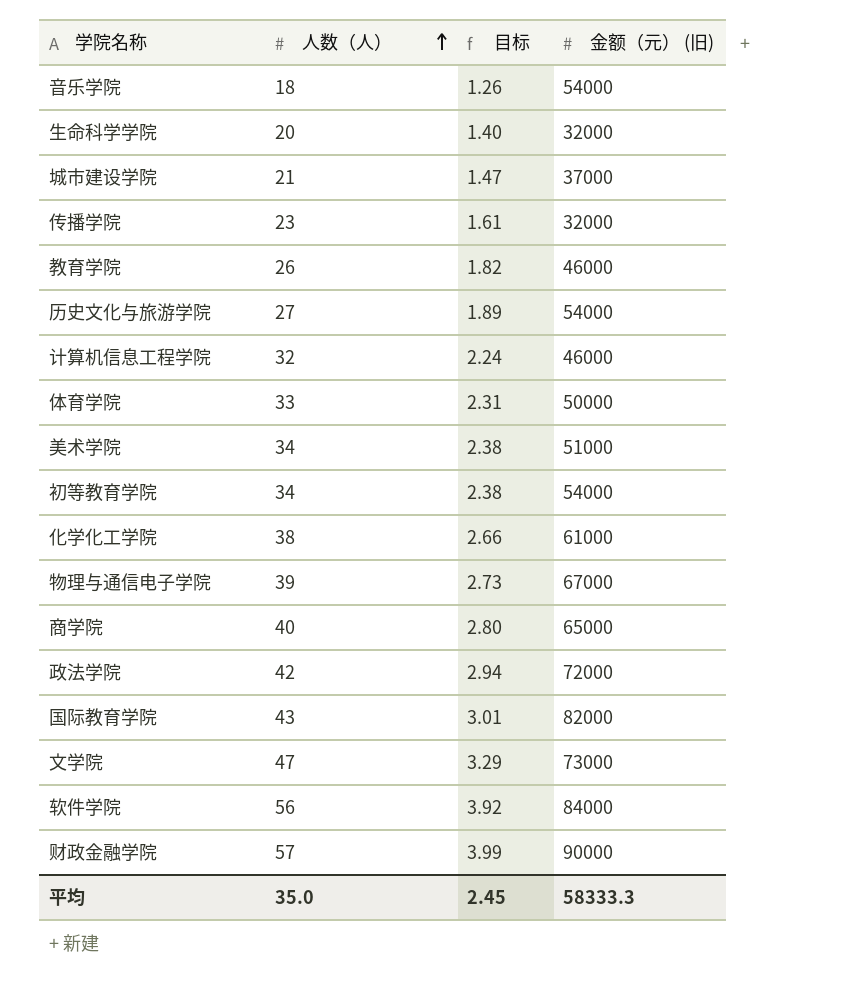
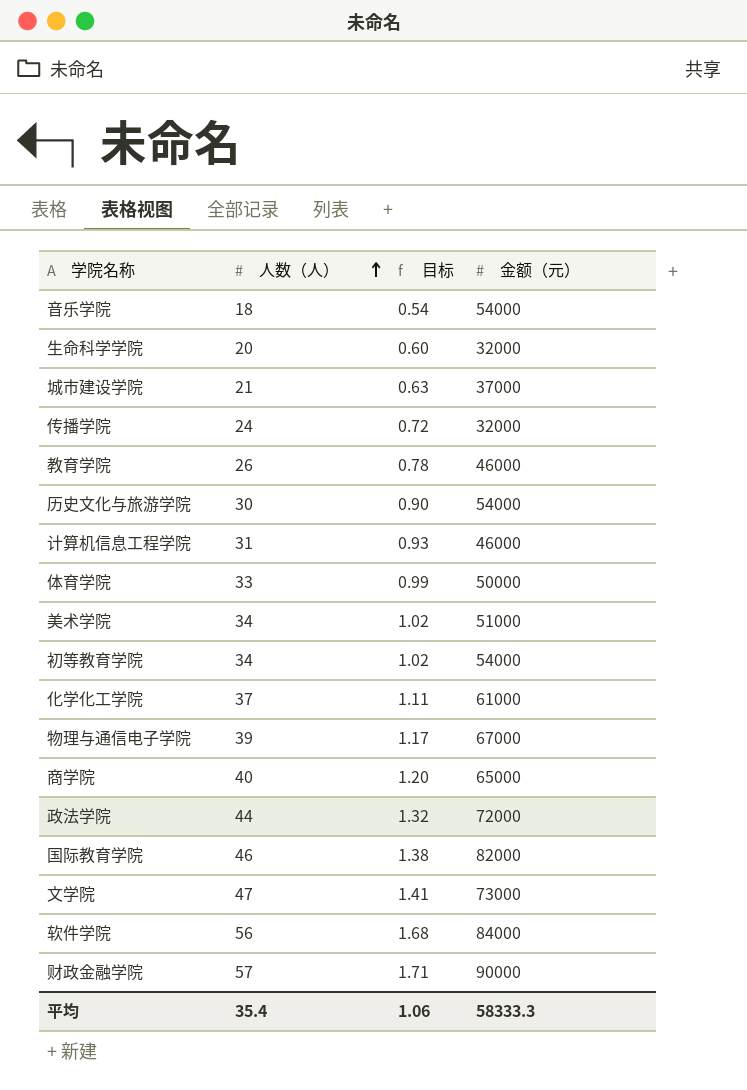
column 目标 | formula: [人数（人）] * 0.07 -> [人数（人）] * 0.03
column name: 金额（元） (旧) -> 金额（元）
传播学院 | 人数（人）: 23 -> 24
历史文化与旅游学院 | 人数（人）: 27 -> 30
计算机信息工程学院 | 人数（人）: 32 -> 31
化学化工学院 | 人数（人）: 38 -> 37
政法学院 | 人数（人）: 42 -> 44
国际教育学院 | 人数（人）: 43 -> 46
平均 | 人数（人）: 35.0 -> 35.4
平均 | 目标: 2.45 -> 1.06

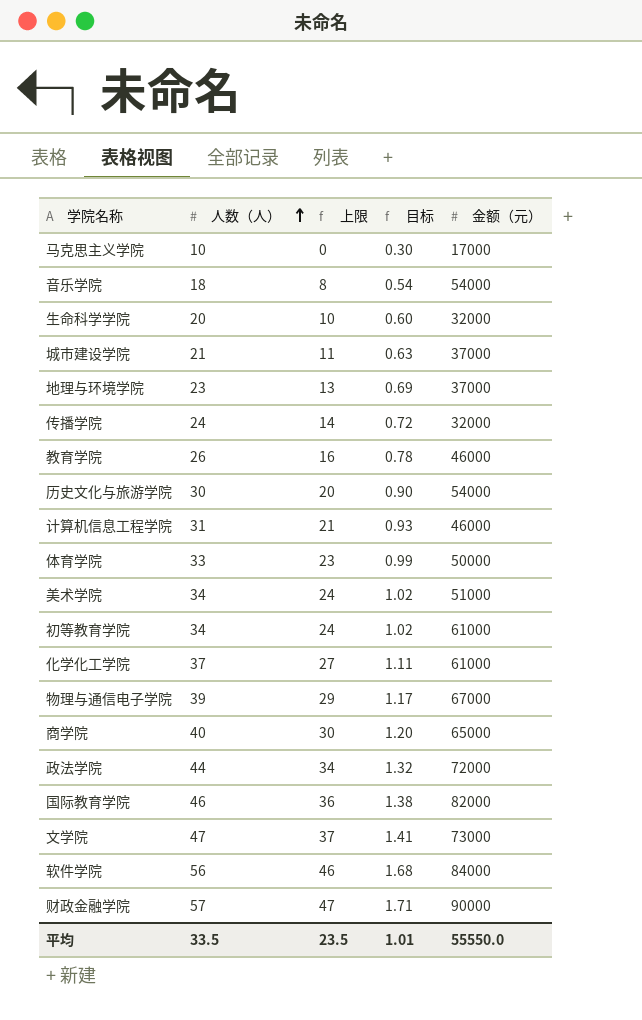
column 上限 | formula: none -> [人数（人）] - 10
row 马克思主义学院: none -> 10 | 0 | 0.30 | 17000
row 地理与环境学院: none -> 23 | 13 | 0.69 | 37000
初等教育学院 | 金额（元）: 54000 -> 61000
平均 | 人数（人）: 35.4 -> 33.5
平均 | 目标: 1.06 -> 1.01
平均 | 金额（元）: 58333.3 -> 55550.0

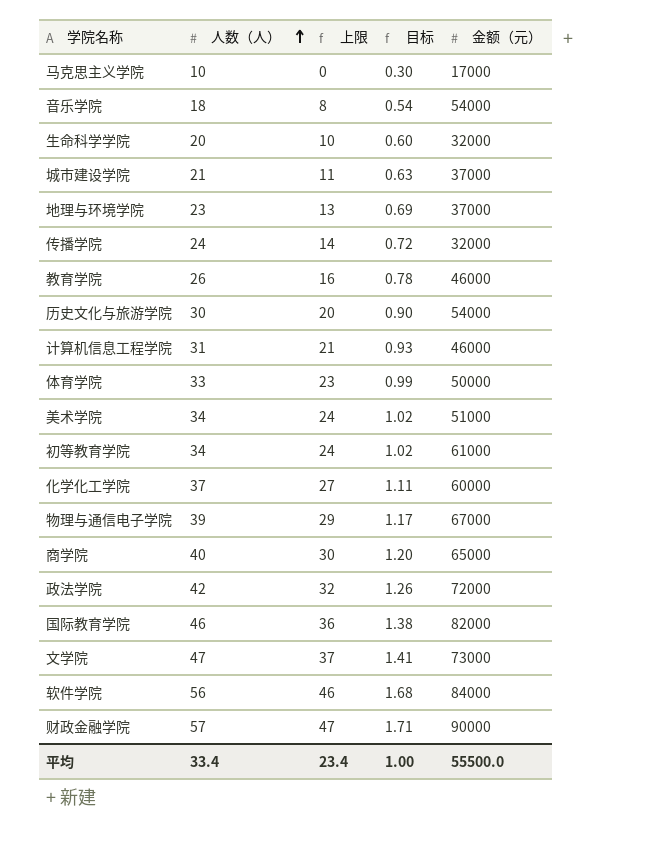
化学化工学院 | 金额（元）: 61000 -> 60000
政法学院 | 人数（人）: 44 -> 42
政法学院 | 上限: 34 -> 32
政法学院 | 目标: 1.32 -> 1.26
平均 | 人数（人）: 33.5 -> 33.4
平均 | 上限: 23.5 -> 23.4
平均 | 目标: 1.01 -> 1.00
平均 | 金额（元）: 55550.0 -> 55500.0

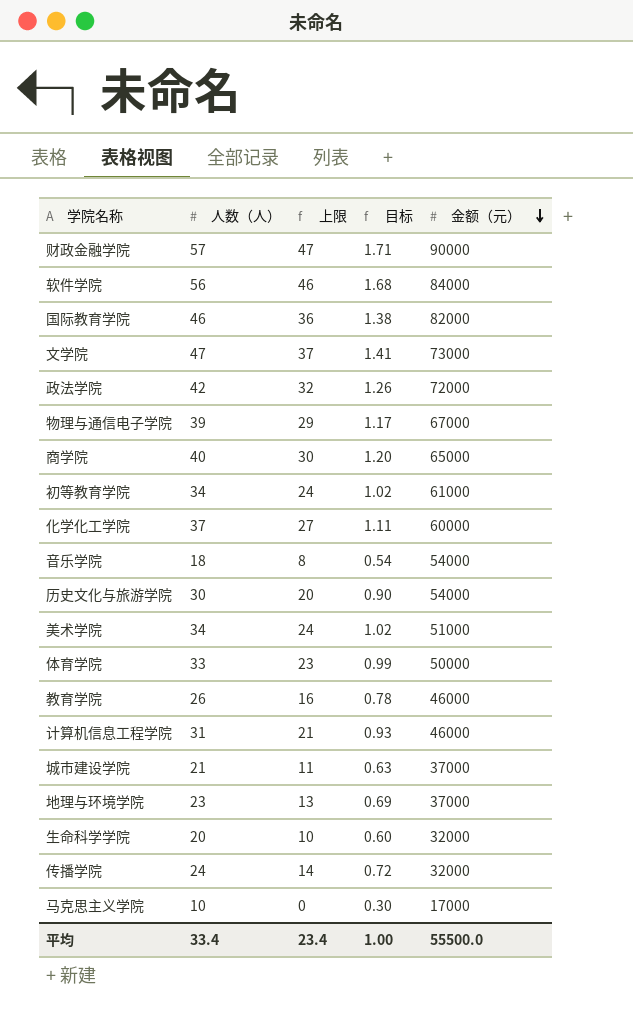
row order: 人数（人） ascending -> 金额（元） descending

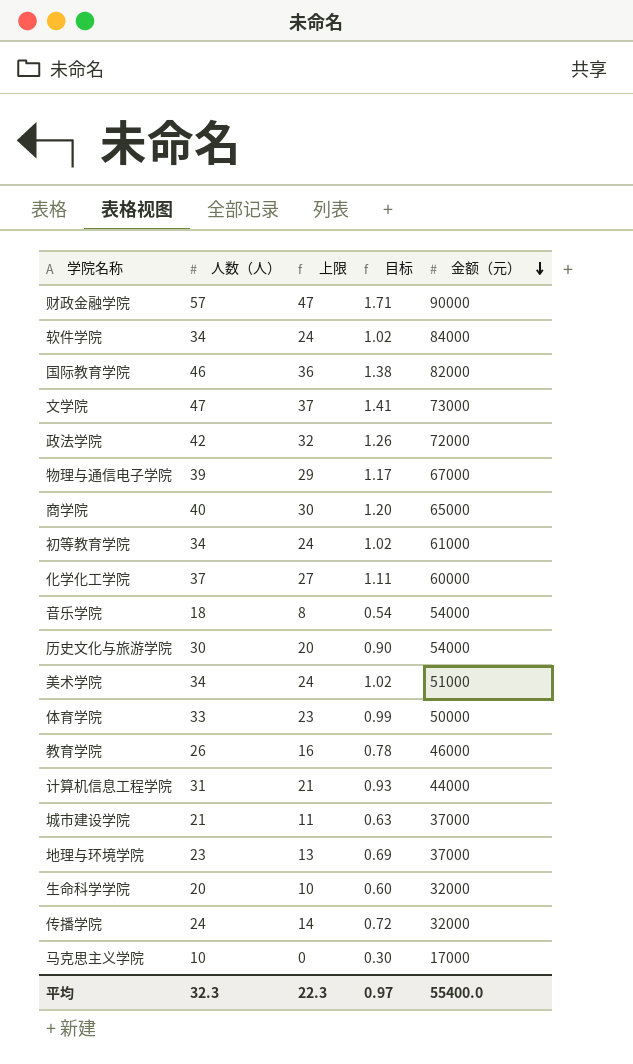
软件学院 | 人数（人）: 56 -> 34
软件学院 | 上限: 46 -> 24
软件学院 | 目标: 1.68 -> 1.02
计算机信息工程学院 | 金额（元）: 46000 -> 44000
平均 | 人数（人）: 33.4 -> 32.3
平均 | 上限: 23.4 -> 22.3
平均 | 目标: 1.00 -> 0.97
平均 | 金额（元）: 55500.0 -> 55400.0

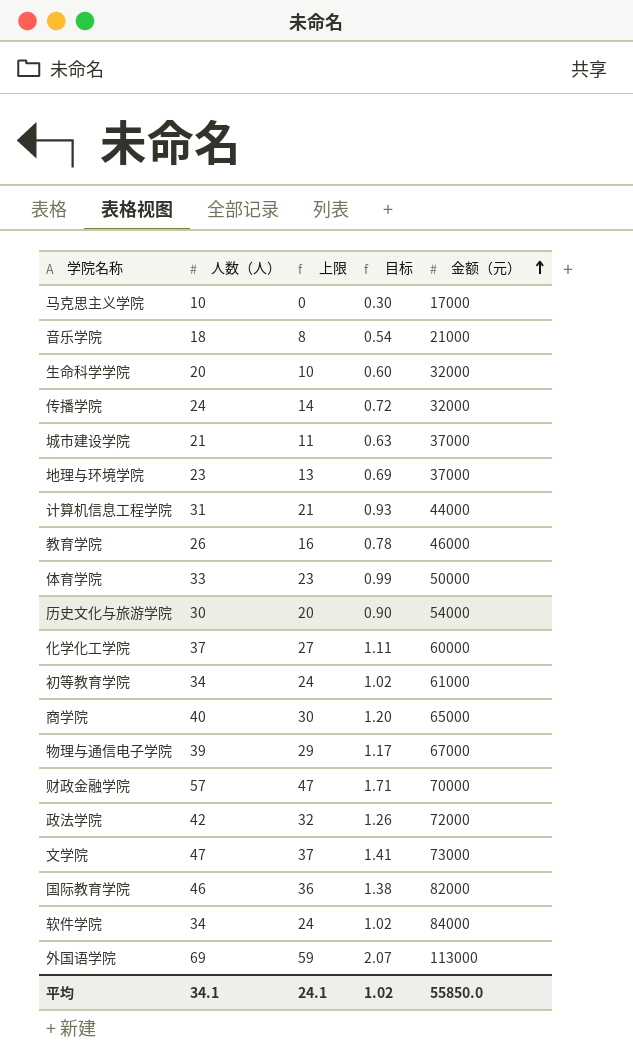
row order: 金额（元） descending -> 金额（元） ascending
row 美术学院: 34 | 24 | 1.02 | 51000 -> none
音乐学院 | 金额（元）: 54000 -> 21000
财政金融学院 | 金额（元）: 90000 -> 70000
row 外国语学院: none -> 69 | 59 | 2.07 | 113000
平均 | 人数（人）: 32.3 -> 34.1
平均 | 上限: 22.3 -> 24.1
平均 | 目标: 0.97 -> 1.02
平均 | 金额（元）: 55400.0 -> 55850.0

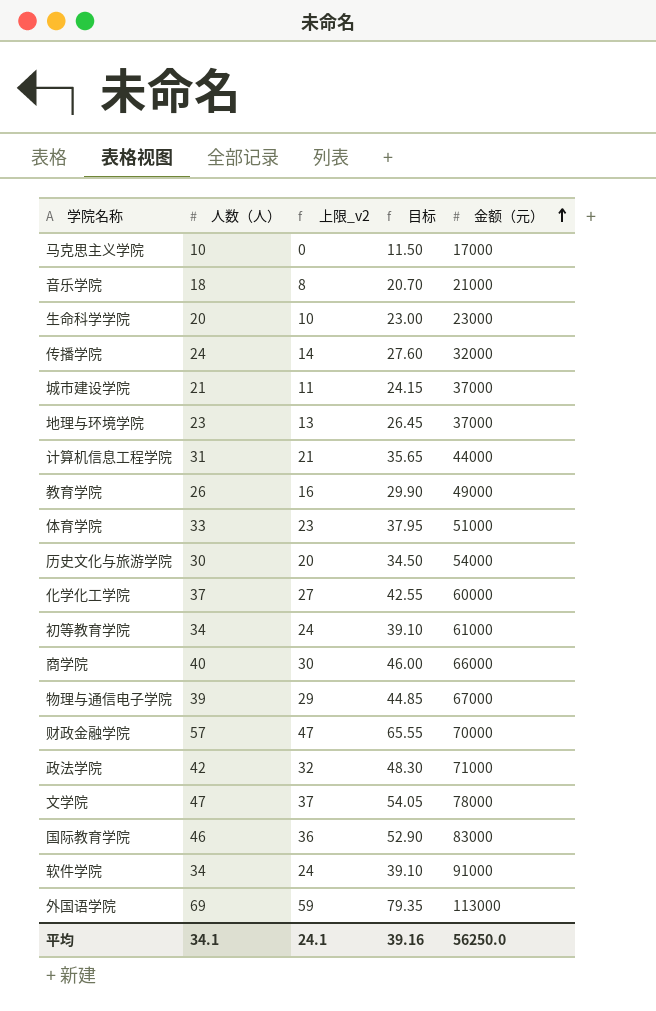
column name: 上限 -> 上限_v2
column 目标 | formula: [人数（人）] * 0.03 -> [人数（人）] * 1.15
生命科学学院 | 金额（元）: 32000 -> 23000
教育学院 | 金额（元）: 46000 -> 49000
体育学院 | 金额（元）: 50000 -> 51000
商学院 | 金额（元）: 65000 -> 66000
政法学院 | 金额（元）: 72000 -> 71000
文学院 | 金额（元）: 73000 -> 78000
国际教育学院 | 金额（元）: 82000 -> 83000
软件学院 | 金额（元）: 84000 -> 91000
平均 | 目标: 1.02 -> 39.16
平均 | 金额（元）: 55850.0 -> 56250.0

